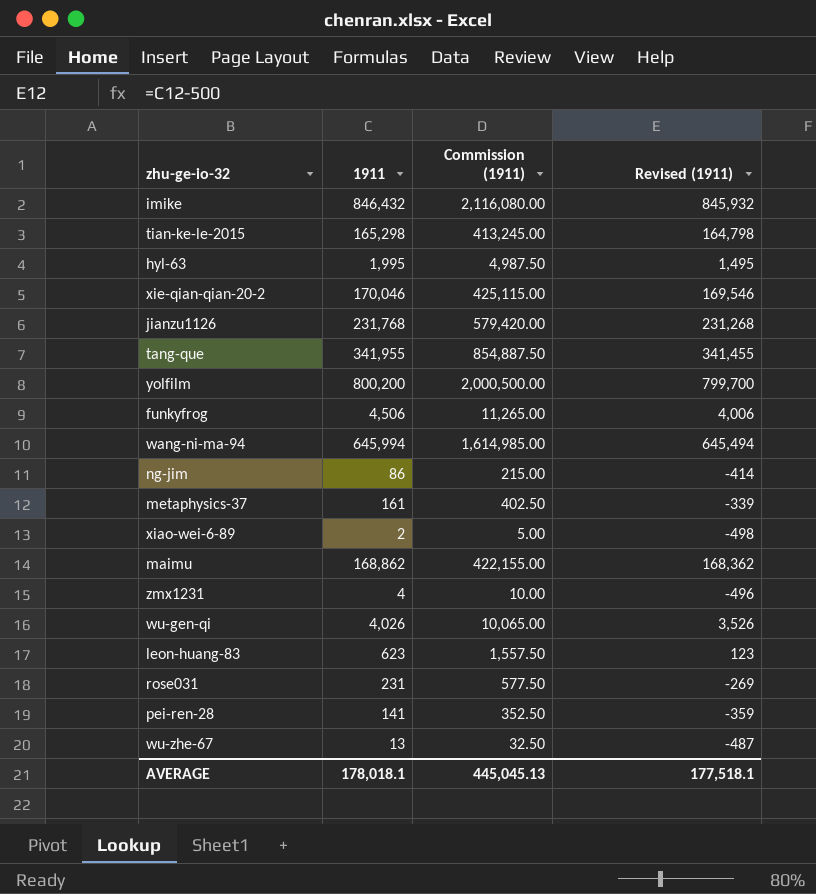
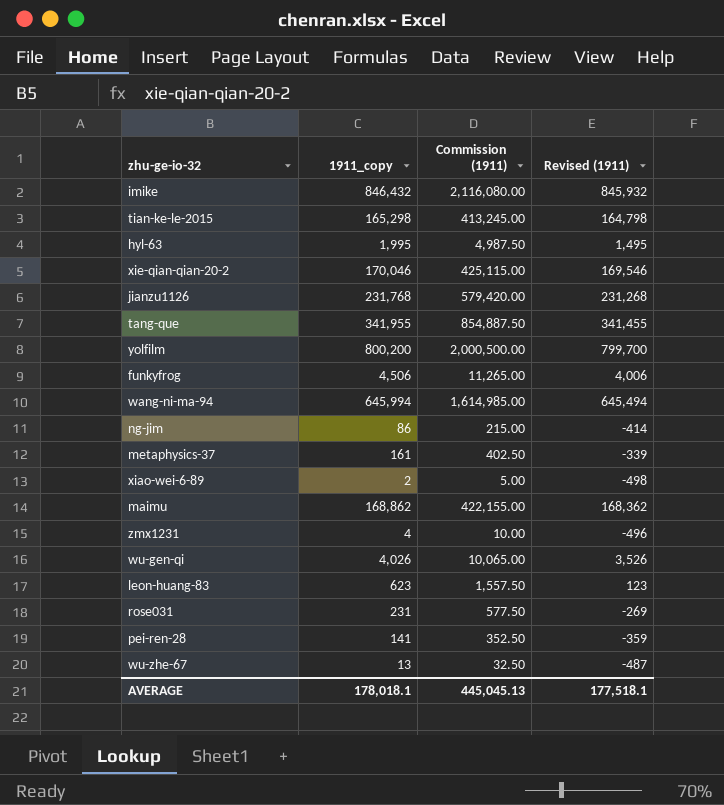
column name: 1911 -> 1911_copy

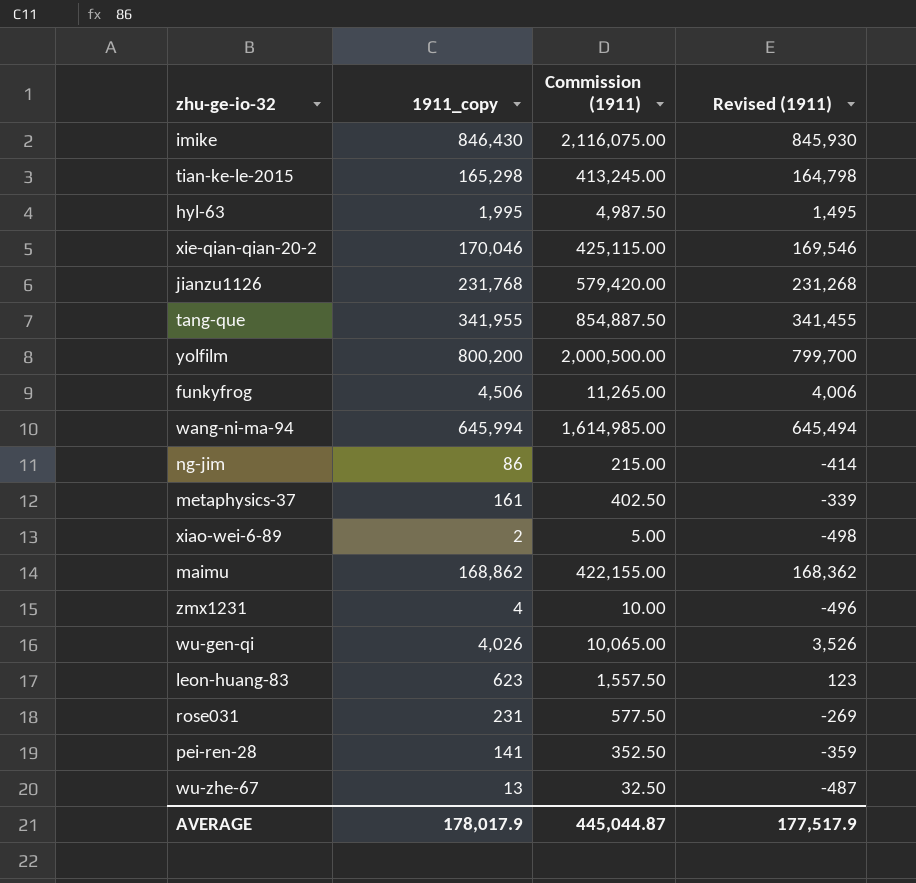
imike | 1911_copy: 846,432 -> 846,430
imike | Commission (1911): 2,116,080.00 -> 2,116,075.00
imike | Revised (1911): 845,932 -> 845,930
AVERAGE | 1911_copy: 178,018.1 -> 178,017.9
AVERAGE | Commission (1911): 445,045.13 -> 445,044.87
AVERAGE | Revised (1911): 177,518.1 -> 177,517.9

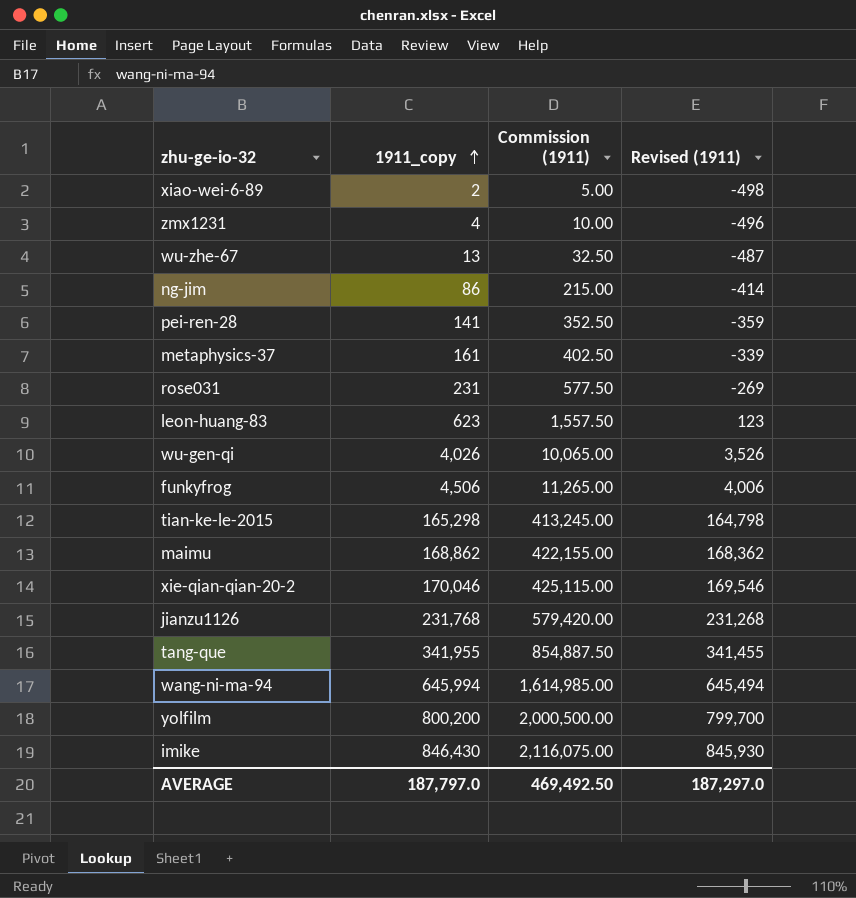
row order: none -> 1911_copy ascending
row hyl-63: 1,995 | 4,987.50 | 1,495 -> none
AVERAGE | 1911_copy: 178,017.9 -> 187,797.0
AVERAGE | Commission (1911): 445,044.87 -> 469,492.50
AVERAGE | Revised (1911): 177,517.9 -> 187,297.0

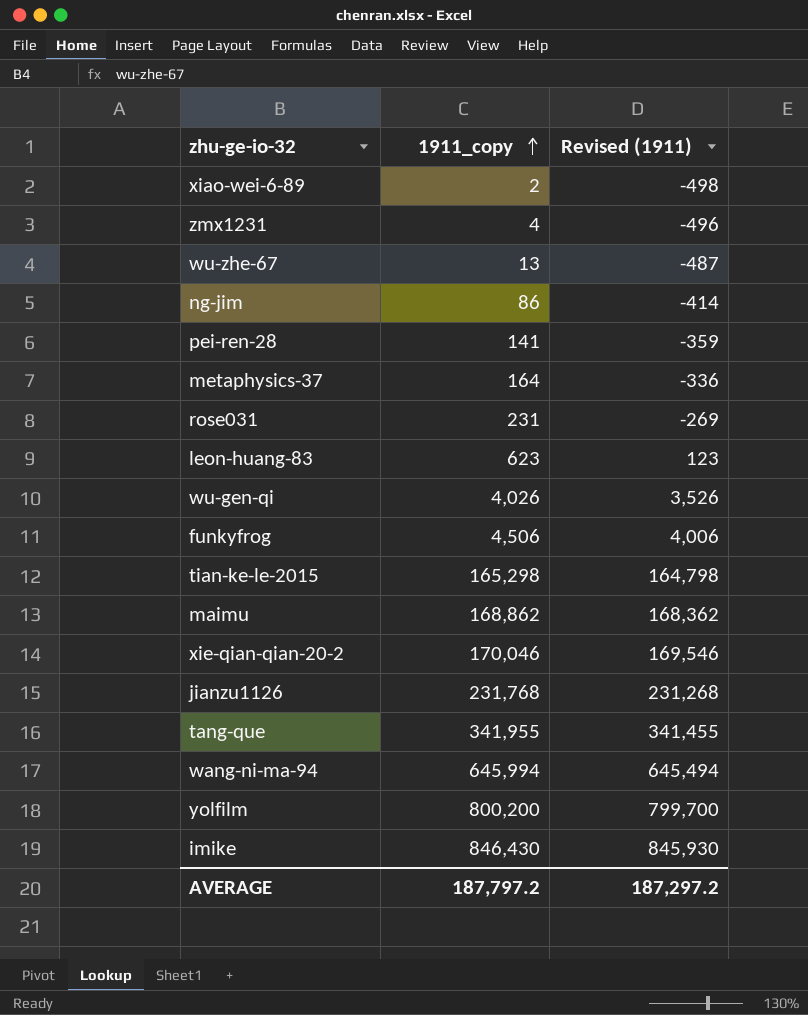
column Commission (1911) | formula: [1911_copy] * 2.5 -> none
metaphysics-37 | 1911_copy: 161 -> 164
metaphysics-37 | Revised (1911): -339 -> -336
AVERAGE | 1911_copy: 187,797.0 -> 187,797.2
AVERAGE | Revised (1911): 187,297.0 -> 187,297.2

